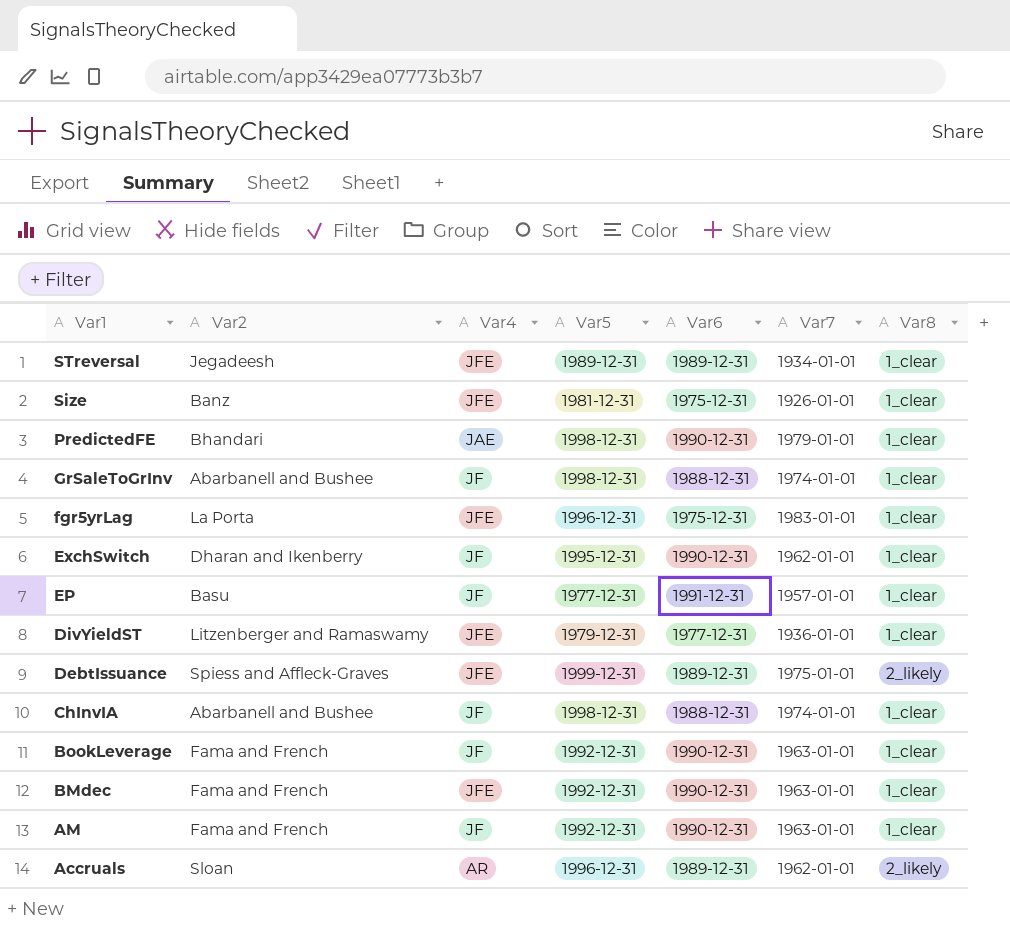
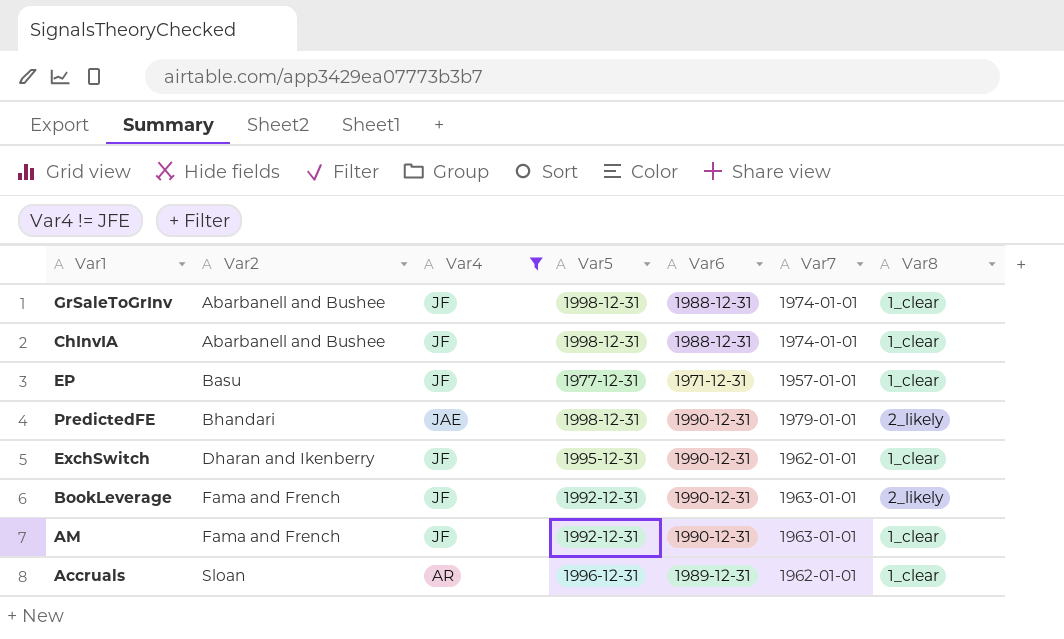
filter: none -> Var4 != JFE
row order: Var1 descending -> Var2 ascending
EP | Var6: 1991-12-31 -> 1971-12-31
PredictedFE | Var8: 1_clear -> 2_likely
BookLeverage | Var8: 1_clear -> 2_likely
Accruals | Var8: 2_likely -> 1_clear

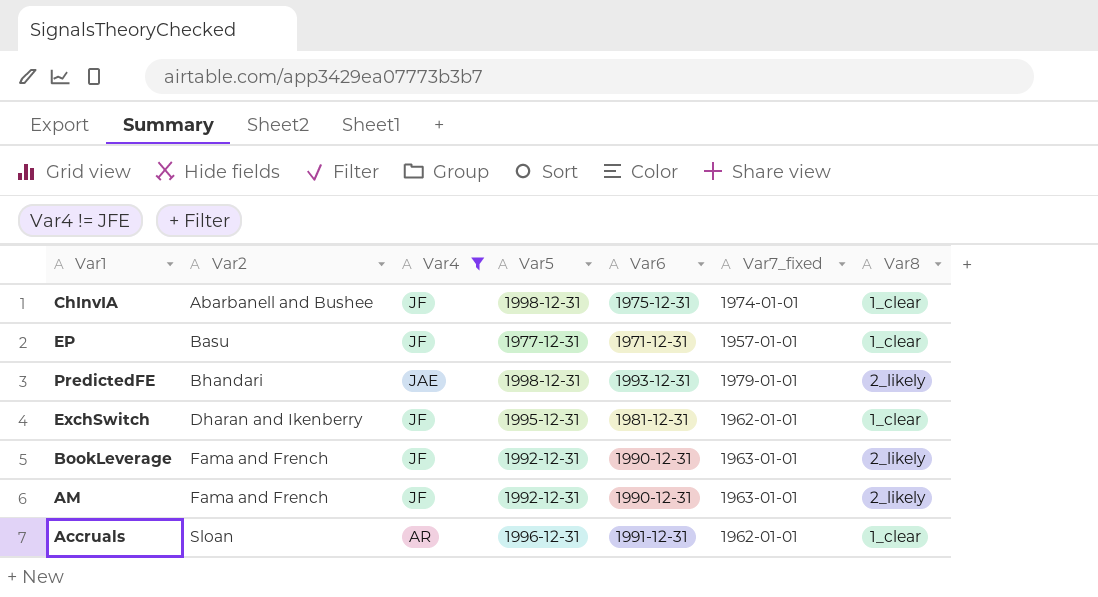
column name: Var7 -> Var7_fixed
row GrSaleToGrInv: Abarbanell and Bushee | JF | 1998-12-31 | 1988-12-31 | 1974-01-01 | 1_clear -> none
ChInvIA | Var6: 1988-12-31 -> 1975-12-31
PredictedFE | Var6: 1990-12-31 -> 1993-12-31
ExchSwitch | Var6: 1990-12-31 -> 1981-12-31
AM | Var8: 1_clear -> 2_likely
Accruals | Var6: 1989-12-31 -> 1991-12-31

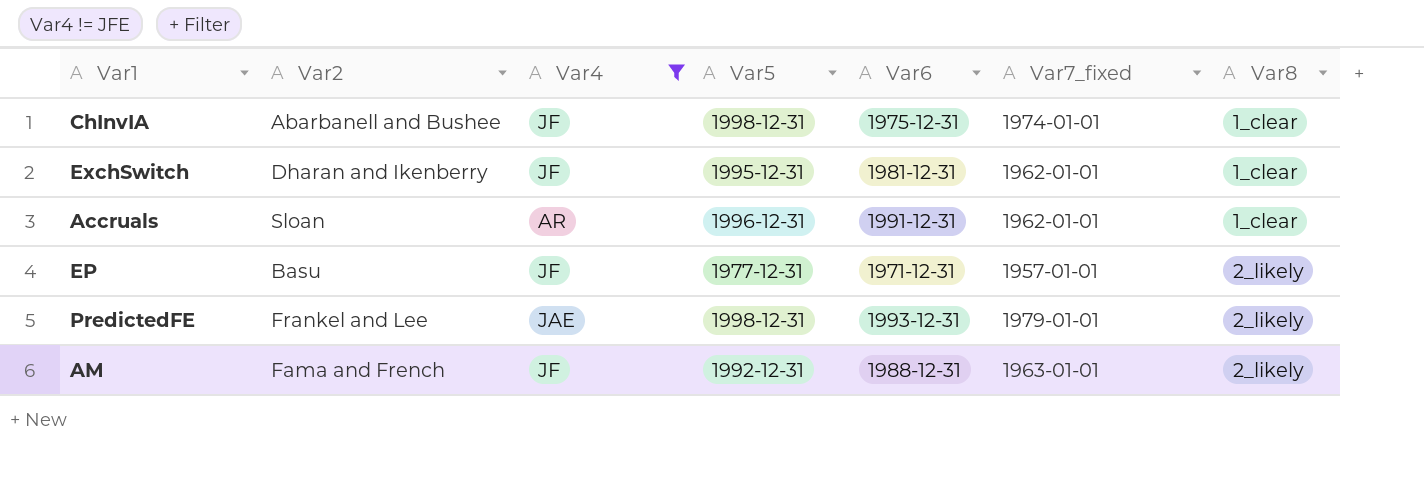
row order: Var2 ascending -> Var8 ascending
row BookLeverage: Fama and French | JF | 1992-12-31 | 1990-12-31 | 1963-01-01 | 2_likely -> none
EP | Var8: 1_clear -> 2_likely
PredictedFE | Var2: Bhandari -> Frankel and Lee
AM | Var6: 1990-12-31 -> 1988-12-31

